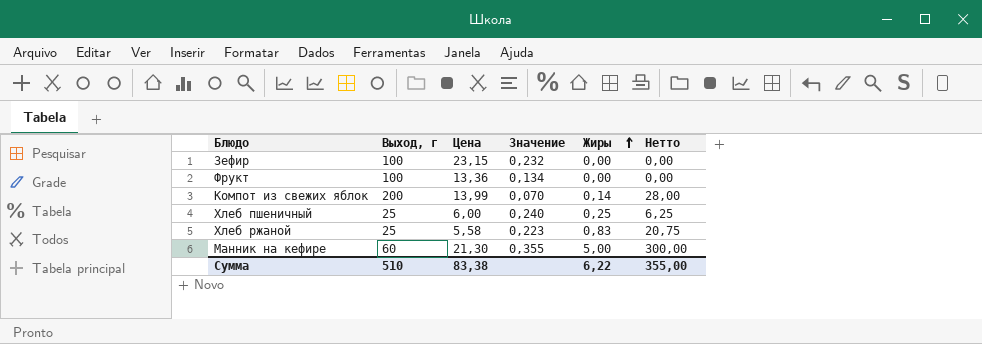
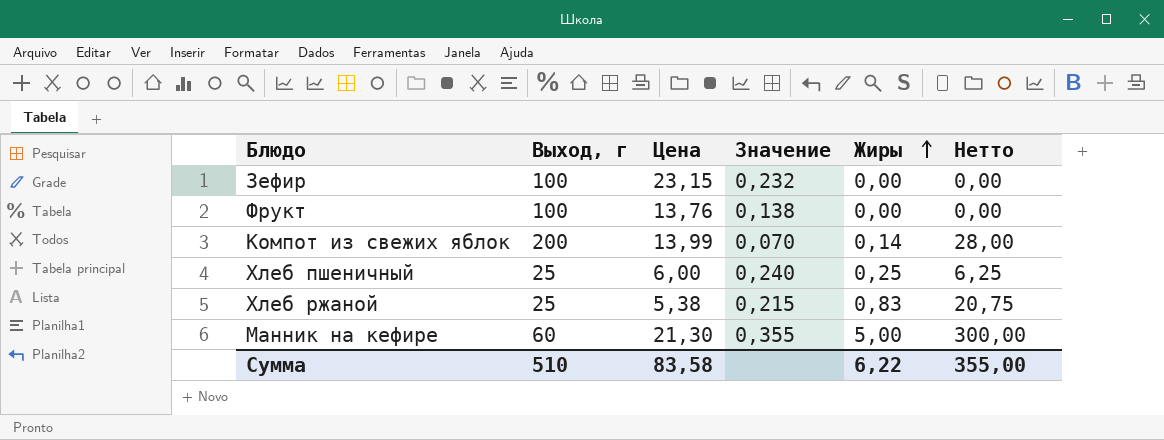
Фрукт | Цена: 13,36 -> 13,76
Фрукт | Значение: 0,134 -> 0,138
Хлеб ржаной | Цена: 5,58 -> 5,38
Хлеб ржаной | Значение: 0,223 -> 0,215
Сумма | Цена: 83,38 -> 83,58

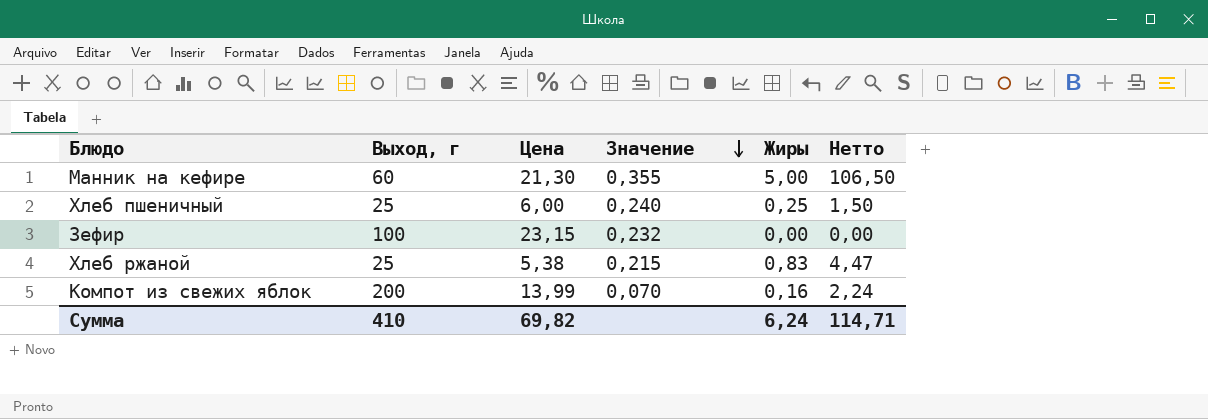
row order: Жиры ascending -> Значение descending
column Нетто | formula: [Выход, г] * [Жиры] -> [Цена] * [Жиры]
row Фрукт: 100 | 13,76 | 0,138 | 0,00 | 0,00 -> none
Компот из свежих яблок | Жиры: 0,14 -> 0,16
Сумма | Выход, г: 510 -> 410
Сумма | Цена: 83,58 -> 69,82
Сумма | Жиры: 6,22 -> 6,24
Сумма | Нетто: 355,00 -> 114,71

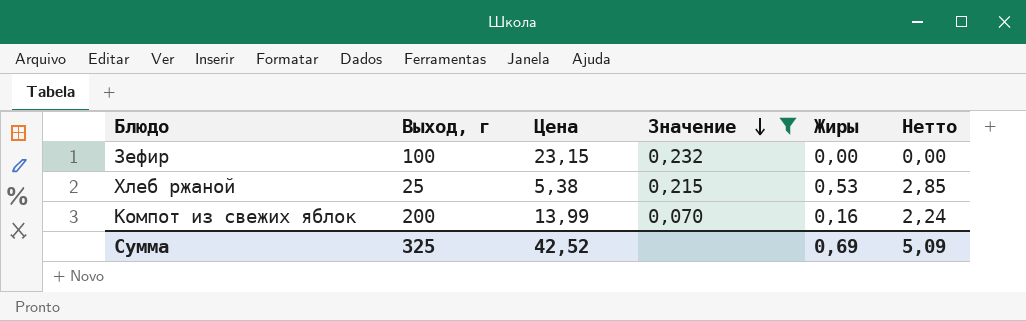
filter: none -> Значение <= 0,232
Хлеб ржаной | Жиры: 0,83 -> 0,53
Хлеб ржаной | Нетто: 4,47 -> 2,85
Сумма | Выход, г: 410 -> 325
Сумма | Цена: 69,82 -> 42,52
Сумма | Жиры: 6,24 -> 0,69
Сумма | Нетто: 114,71 -> 5,09

